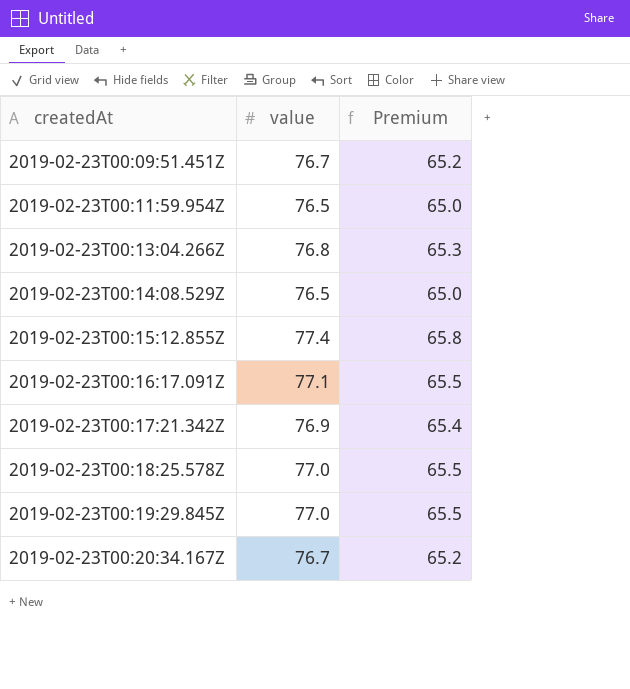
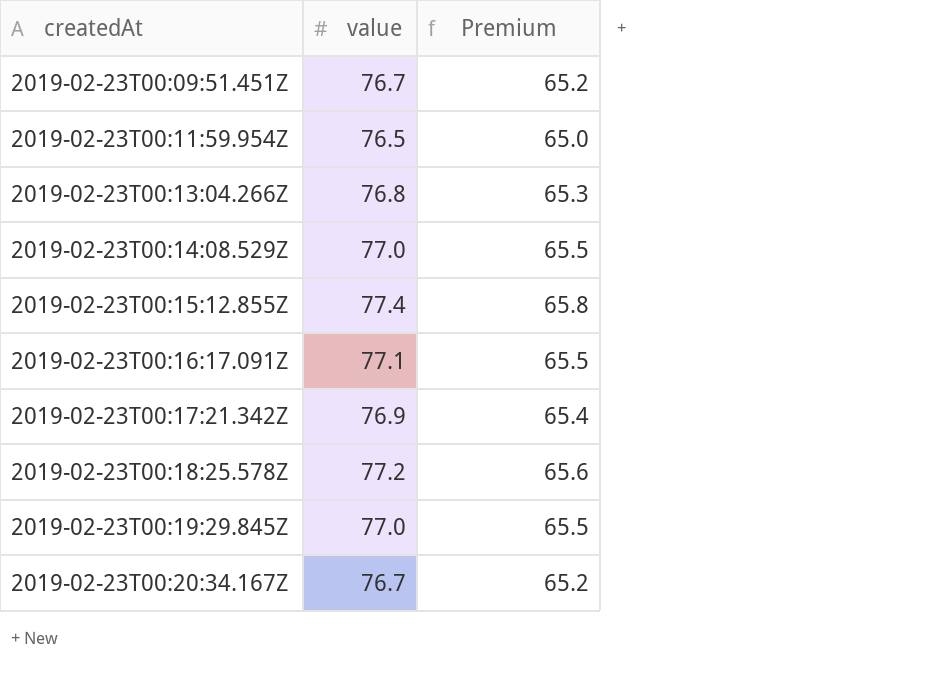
2019-02-23T00:14:08.529Z | value: 76.5 -> 77.0
2019-02-23T00:14:08.529Z | Premium: 65.0 -> 65.5
2019-02-23T00:18:25.578Z | value: 77.0 -> 77.2
2019-02-23T00:18:25.578Z | Premium: 65.5 -> 65.6

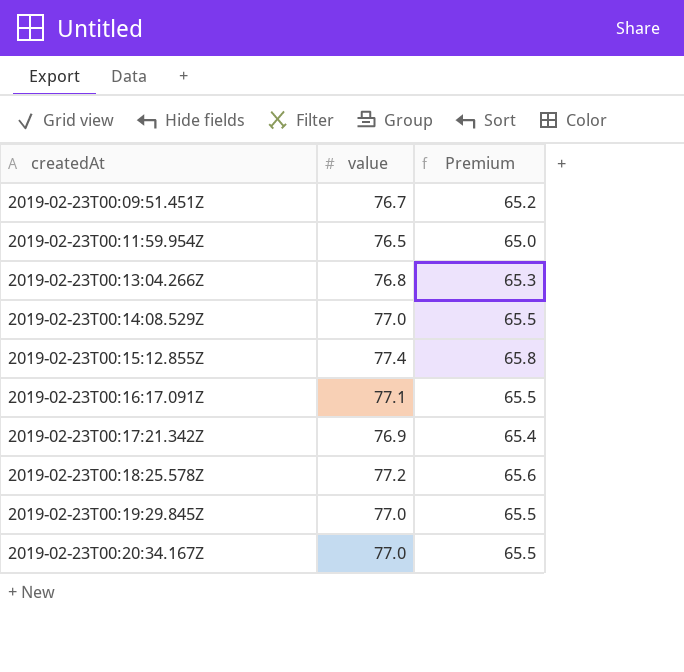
2019-02-23T00:20:34.167Z | value: 76.7 -> 77.0
2019-02-23T00:20:34.167Z | Premium: 65.2 -> 65.5

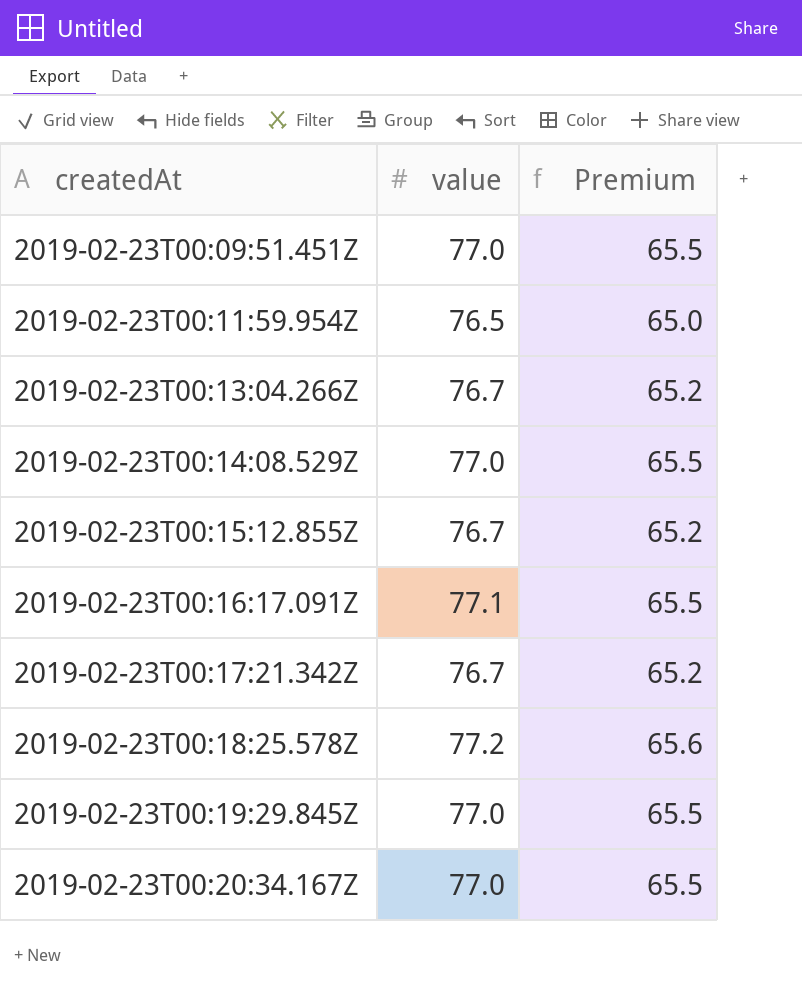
2019-02-23T00:09:51.451Z | value: 76.7 -> 77.0
2019-02-23T00:09:51.451Z | Premium: 65.2 -> 65.5
2019-02-23T00:13:04.266Z | value: 76.8 -> 76.7
2019-02-23T00:13:04.266Z | Premium: 65.3 -> 65.2
2019-02-23T00:15:12.855Z | value: 77.4 -> 76.7
2019-02-23T00:15:12.855Z | Premium: 65.8 -> 65.2
2019-02-23T00:17:21.342Z | value: 76.9 -> 76.7
2019-02-23T00:17:21.342Z | Premium: 65.4 -> 65.2

